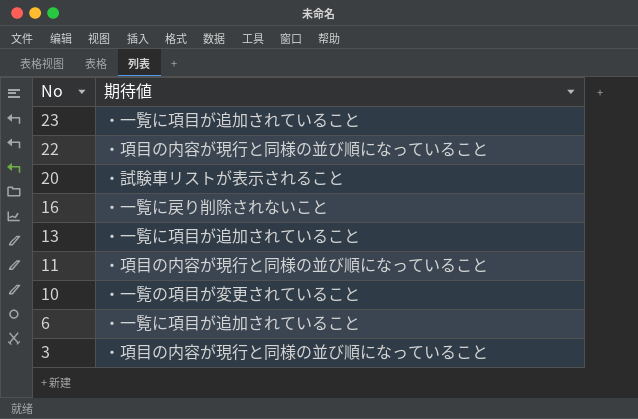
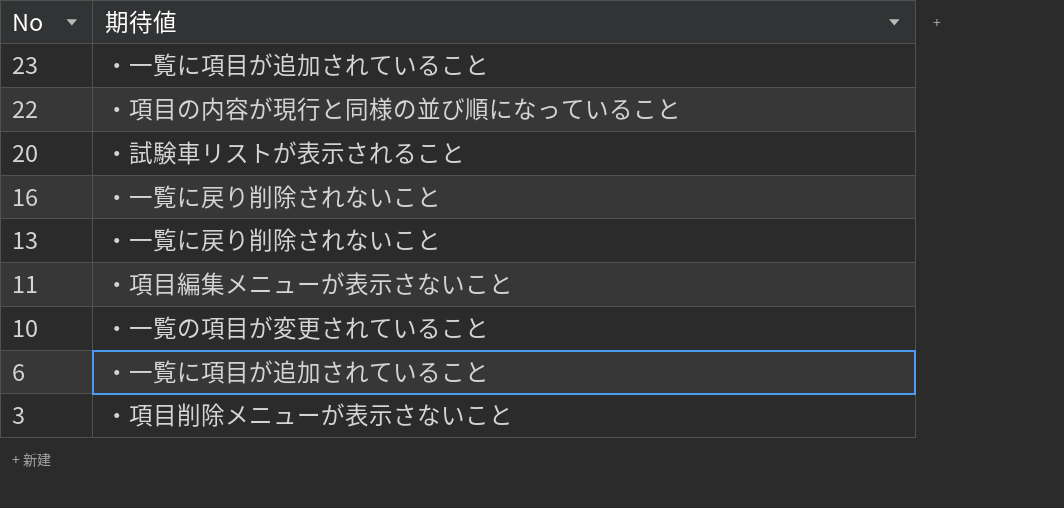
13 | 期待値: ・一覧に項目が追加されていること -> ・一覧に戻り削除されないこと
11 | 期待値: ・項目の内容が現行と同様の並び順になっていること -> ・項目編集メニューが表示さないこと
3 | 期待値: ・項目の内容が現行と同様の並び順になっていること -> ・項目削除メニューが表示さないこと

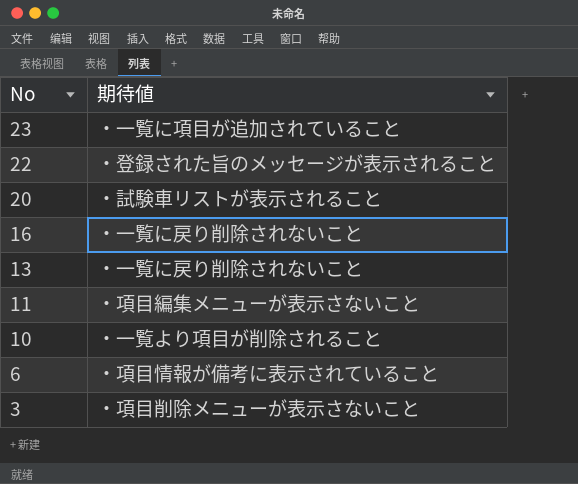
22 | 期待値: ・項目の内容が現行と同様の並び順になっていること -> ・登録された旨のメッセージが表示されること
10 | 期待値: ・一覧の項目が変更されていること -> ・一覧より項目が削除されること
6 | 期待値: ・一覧に項目が追加されていること -> ・項目情報が備考に表示されていること

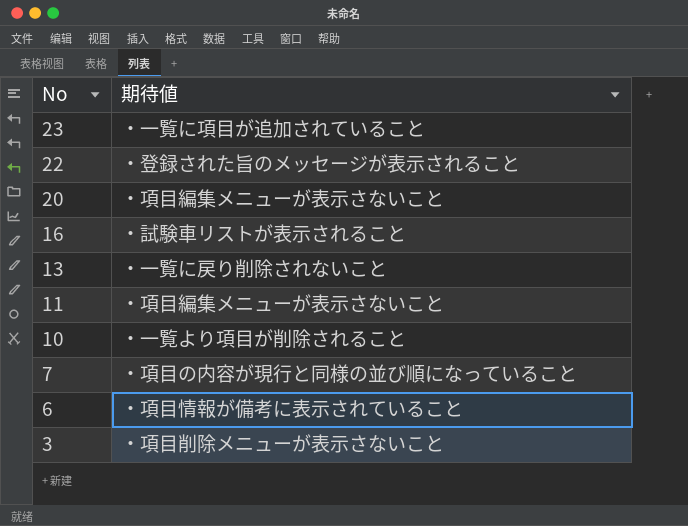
20 | 期待値: ・試験車リストが表示されること -> ・項目編集メニューが表示さないこと
16 | 期待値: ・一覧に戻り削除されないこと -> ・試験車リストが表示されること
row 7: none -> ・項目の内容が現行と同様の並び順になっていること

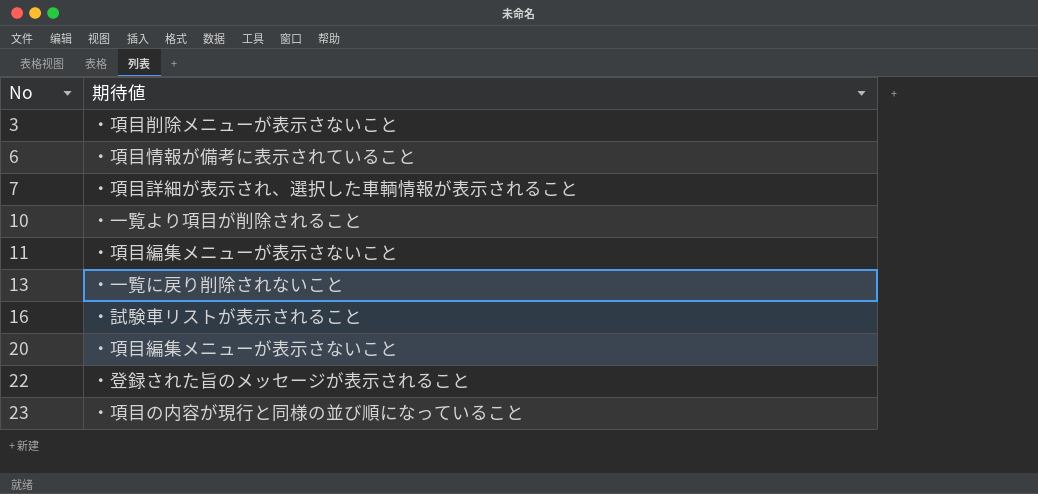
row order: No descending -> No ascending
7 | 期待値: ・項目の内容が現行と同様の並び順になっていること -> ・項目詳細が表示され、選択した車輌情報が表示されること
23 | 期待値: ・一覧に項目が追加されていること -> ・項目の内容が現行と同様の並び順になっていること

